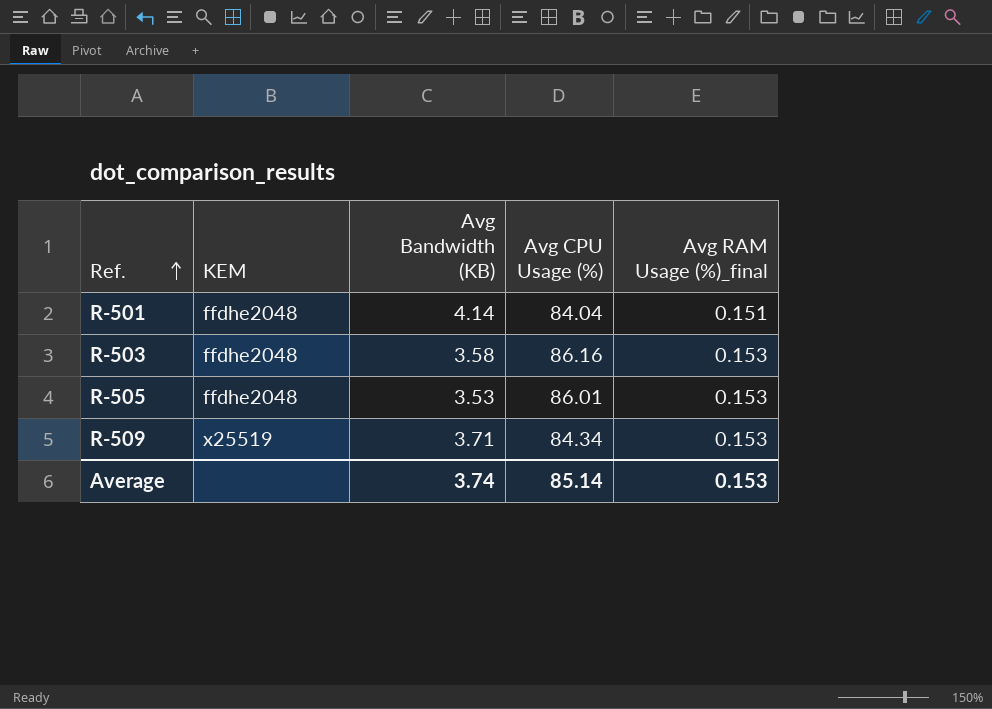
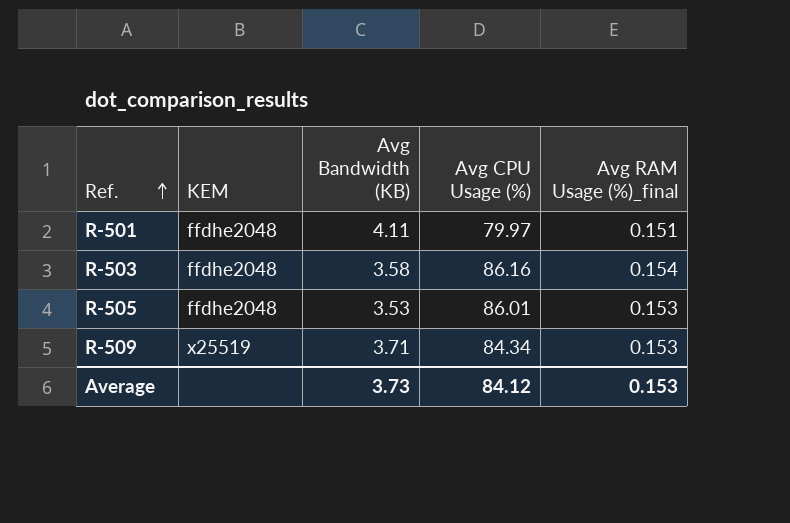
R-501 | Avg Bandwidth (KB): 4.14 -> 4.11
R-501 | Avg CPU Usage (%): 84.04 -> 79.97
R-503 | Avg RAM Usage (%)_final: 0.153 -> 0.154
Average | Avg Bandwidth (KB): 3.74 -> 3.73
Average | Avg CPU Usage (%): 85.14 -> 84.12

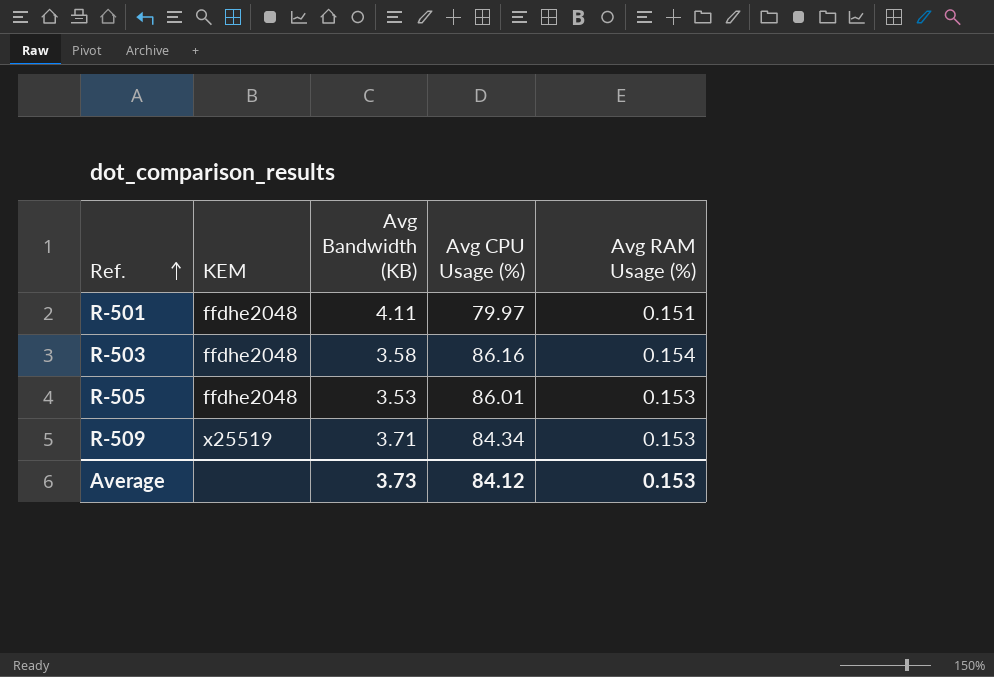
column name: Avg RAM Usage (%)_final -> Avg RAM Usage (%)

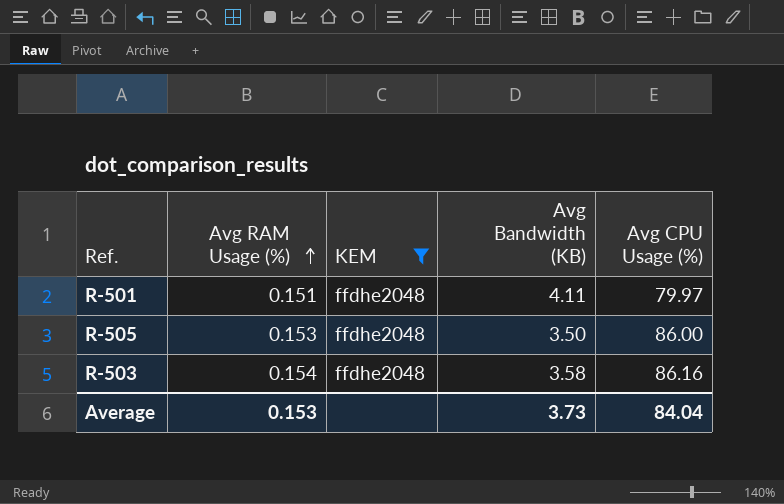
filter: none -> KEM = ffdhe2048
row order: Ref. ascending -> Avg RAM Usage (%) ascending
column Avg RAM Usage (%) | position: 5 -> 2
R-505 | Avg Bandwidth (KB): 3.53 -> 3.50
R-505 | Avg CPU Usage (%): 86.01 -> 86.00
Average | Avg CPU Usage (%): 84.12 -> 84.04

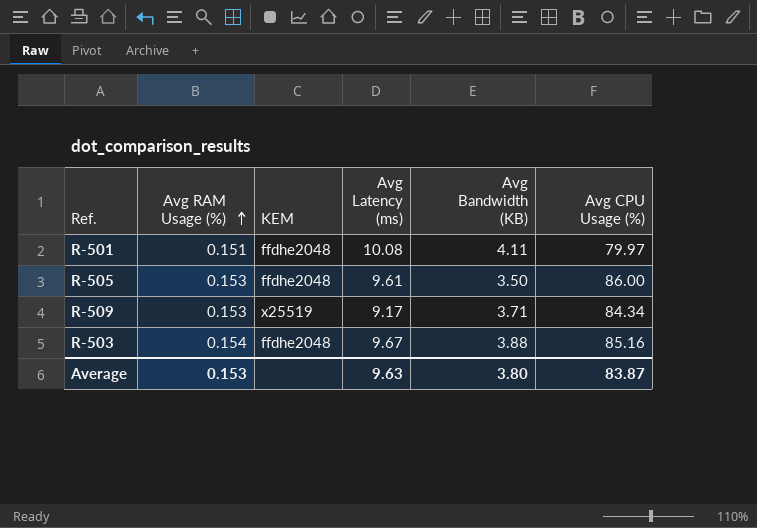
filter: KEM = ffdhe2048 -> none
column Avg Latency (ms) | position: none -> 4
R-503 | Avg Bandwidth (KB): 3.58 -> 3.88
R-503 | Avg CPU Usage (%): 86.16 -> 85.16
Average | Avg Bandwidth (KB): 3.73 -> 3.80
Average | Avg CPU Usage (%): 84.04 -> 83.87

